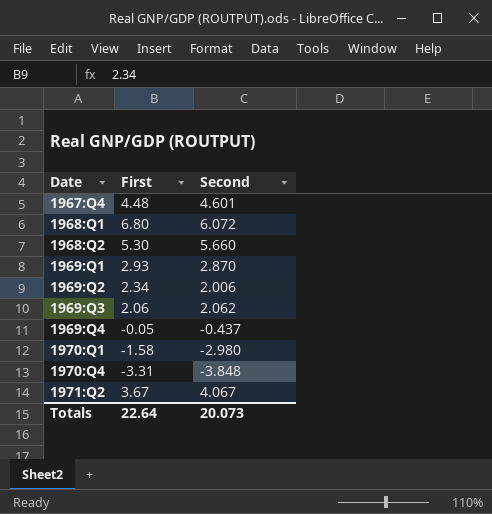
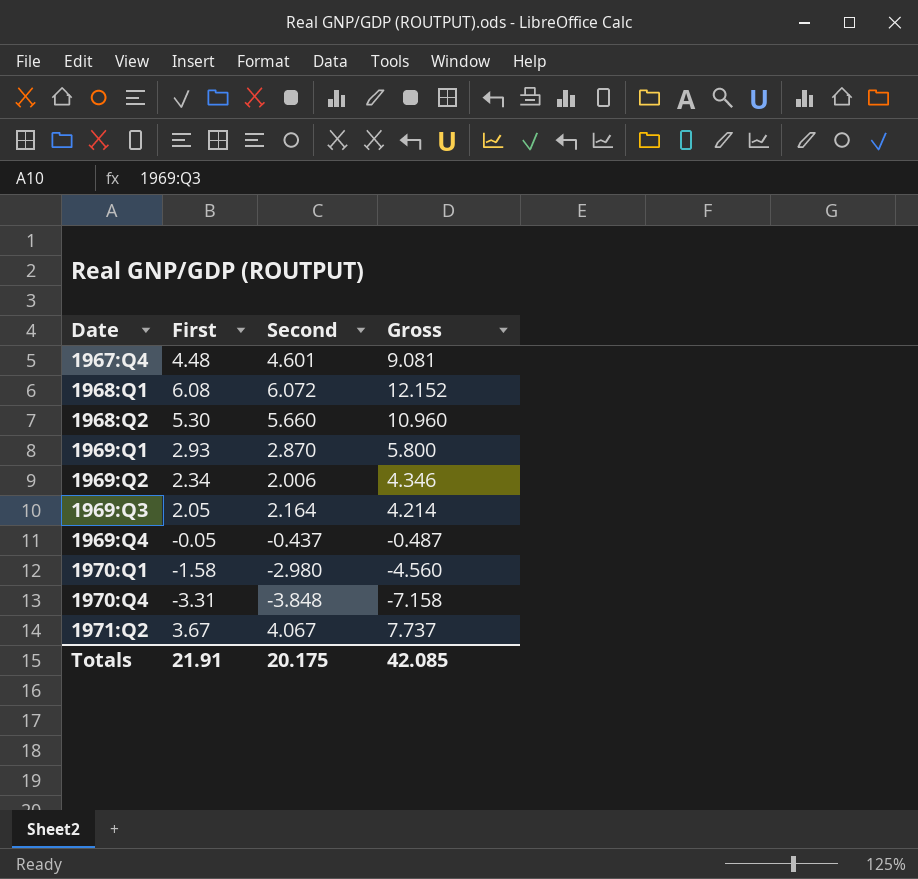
column Gross | formula: none -> [First] + [Second]
1968:Q1 | First: 6.80 -> 6.08
1969:Q3 | First: 2.06 -> 2.05
1969:Q3 | Second: 2.062 -> 2.164
Totals | First: 22.64 -> 21.91
Totals | Second: 20.073 -> 20.175

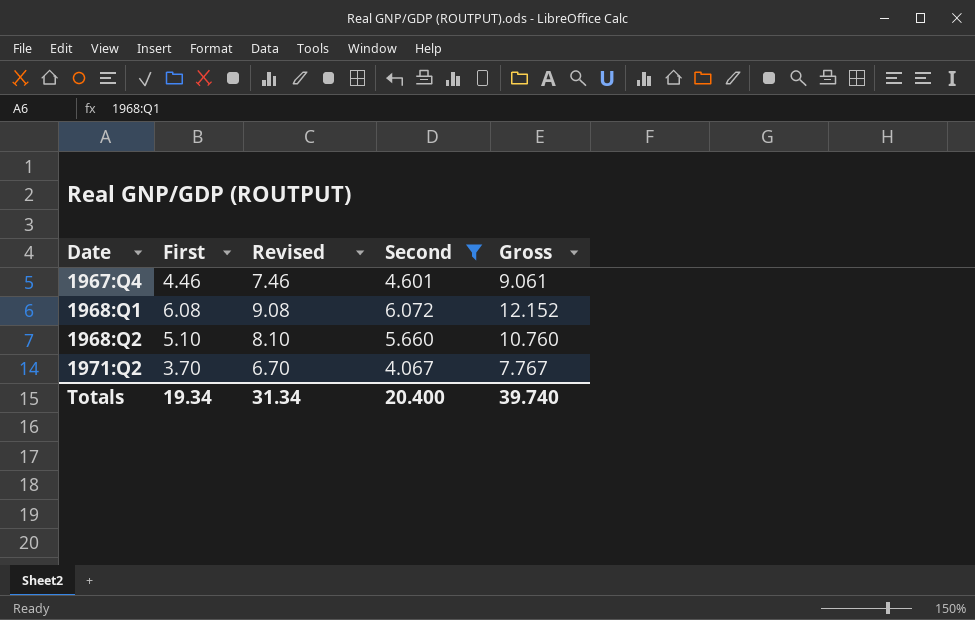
filter: none -> Second >= 4.067
column Revised | formula: none -> [First] + 3
1967:Q4 | First: 4.48 -> 4.46
1967:Q4 | Gross: 9.081 -> 9.061
1968:Q2 | First: 5.30 -> 5.10
1968:Q2 | Gross: 10.960 -> 10.760
1971:Q2 | First: 3.67 -> 3.70
1971:Q2 | Gross: 7.737 -> 7.767
Totals | First: 21.91 -> 19.34
Totals | Second: 20.175 -> 20.400
Totals | Gross: 42.085 -> 39.740

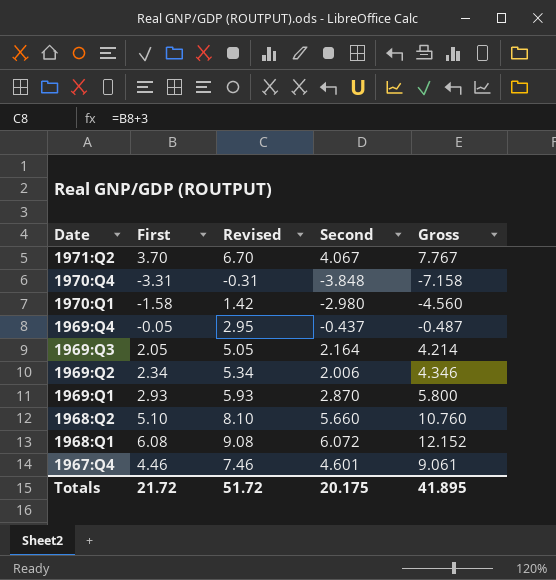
filter: Second >= 4.067 -> none
row order: Date ascending -> Date descending
Totals | First: 19.34 -> 21.72
Totals | Revised: 31.34 -> 51.72
Totals | Second: 20.400 -> 20.175
Totals | Gross: 39.740 -> 41.895

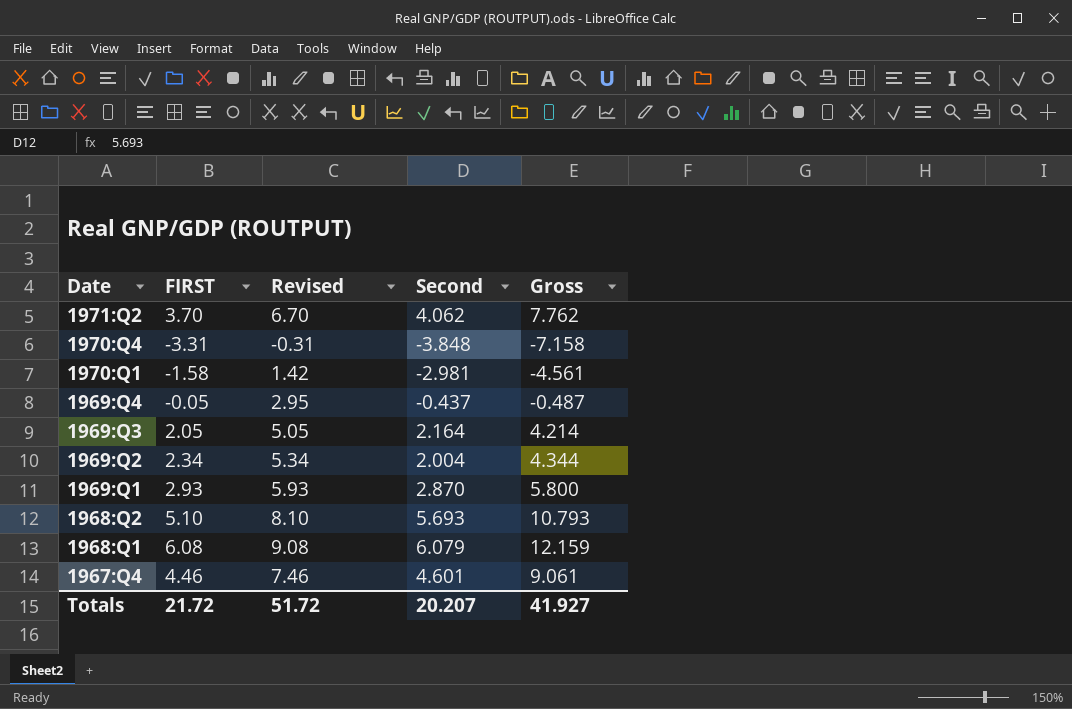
column name: First -> FIRST
1971:Q2 | Second: 4.067 -> 4.062
1971:Q2 | Gross: 7.767 -> 7.762
1970:Q1 | Second: -2.980 -> -2.981
1970:Q1 | Gross: -4.560 -> -4.561
1969:Q2 | Second: 2.006 -> 2.004
1969:Q2 | Gross: 4.346 -> 4.344
1968:Q2 | Second: 5.660 -> 5.693
1968:Q2 | Gross: 10.760 -> 10.793
1968:Q1 | Second: 6.072 -> 6.079
1968:Q1 | Gross: 12.152 -> 12.159
Totals | Second: 20.175 -> 20.207
Totals | Gross: 41.895 -> 41.927

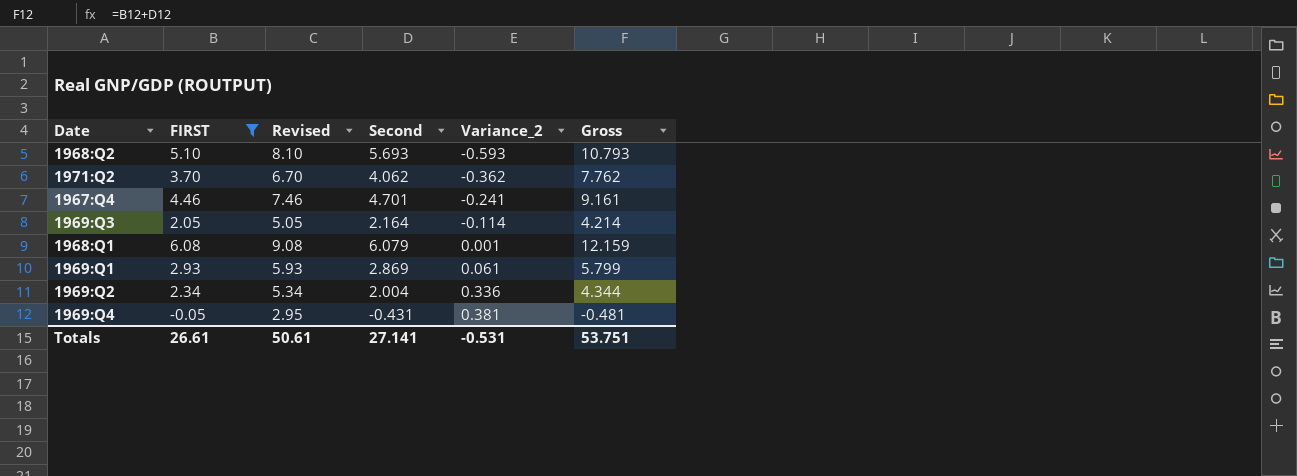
filter: none -> FIRST >= -0.05
row order: Date descending -> Variance_2 ascending
column Variance_2 | formula: none -> [FIRST] - [Second]
1967:Q4 | Second: 4.601 -> 4.701
1967:Q4 | Gross: 9.061 -> 9.161
1969:Q1 | Second: 2.870 -> 2.869
1969:Q1 | Gross: 5.800 -> 5.799
1969:Q4 | Second: -0.437 -> -0.431
1969:Q4 | Gross: -0.487 -> -0.481
Totals | FIRST: 21.72 -> 26.61
Totals | Revised: 51.72 -> 50.61
Totals | Second: 20.207 -> 27.141
Totals | Gross: 41.927 -> 53.751

